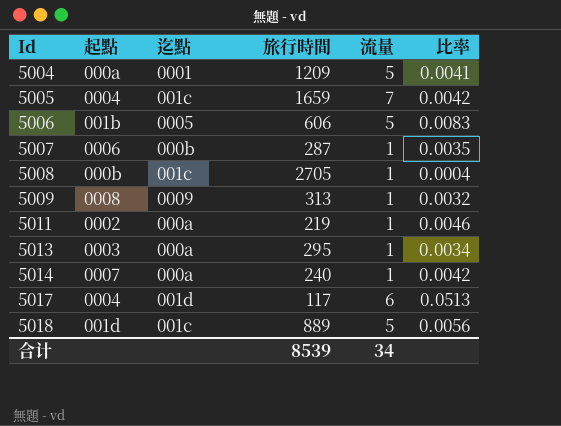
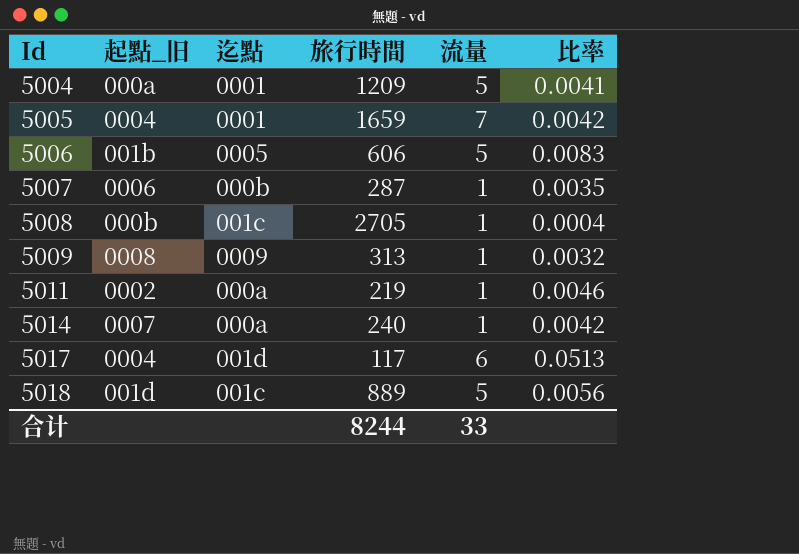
column name: 起點 -> 起點_旧
row 5013: 0003 | 000a | 295 | 1 | 0.0034 -> none
5005 | 迄點: 001c -> 0001
合计 | 旅行時間: 8539 -> 8244
合计 | 流量: 34 -> 33

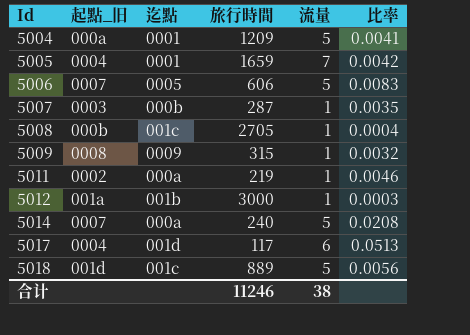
5006 | 起點_旧: 001b -> 0007
5007 | 起點_旧: 0006 -> 0003
5009 | 旅行時間: 313 -> 315
row 5012: none -> 001a | 001b | 3000 | 1 | 0.0003
5014 | 流量: 1 -> 5
5014 | 比率: 0.0042 -> 0.0208
合计 | 旅行時間: 8244 -> 11246
合计 | 流量: 33 -> 38

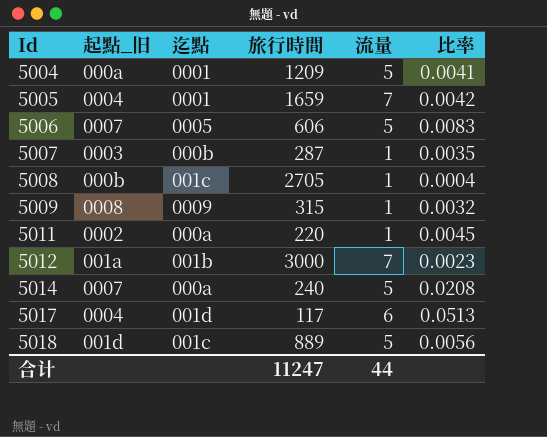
5011 | 旅行時間: 219 -> 220
5011 | 比率: 0.0046 -> 0.0045
5012 | 流量: 1 -> 7
5012 | 比率: 0.0003 -> 0.0023
合计 | 旅行時間: 11246 -> 11247
合计 | 流量: 38 -> 44

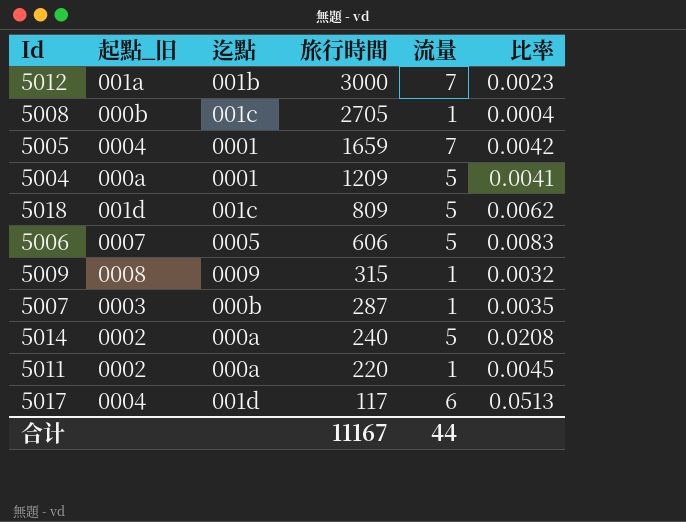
row order: Id ascending -> 旅行時間 descending
5018 | 旅行時間: 889 -> 809
5018 | 比率: 0.0056 -> 0.0062
5014 | 起點_旧: 0007 -> 0002
合计 | 旅行時間: 11247 -> 11167

